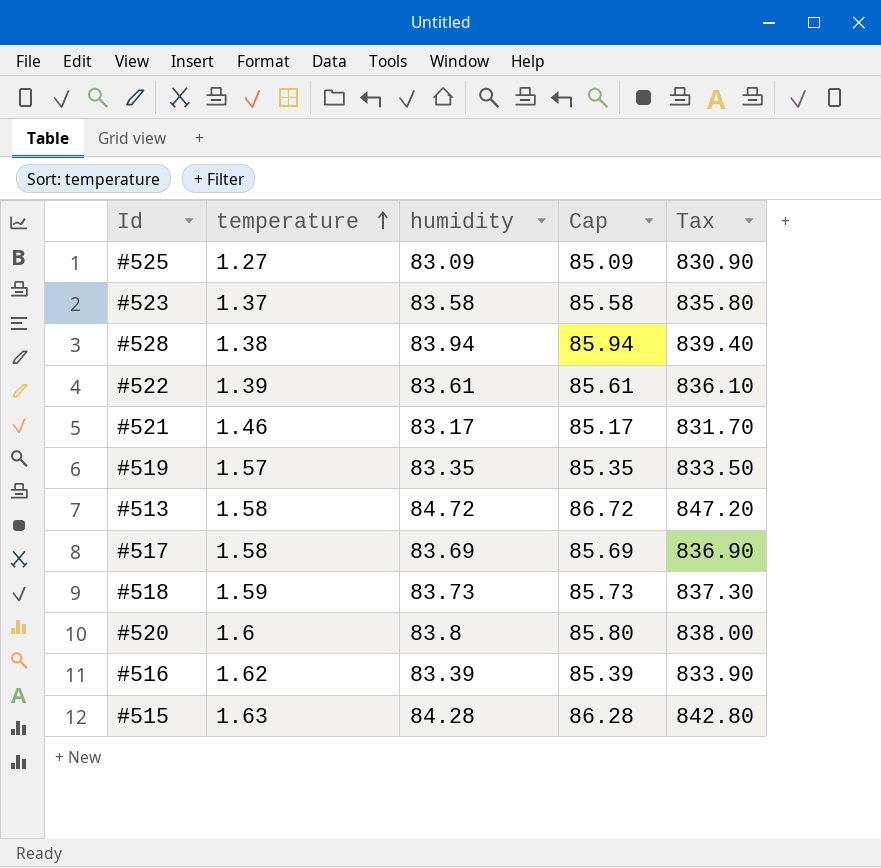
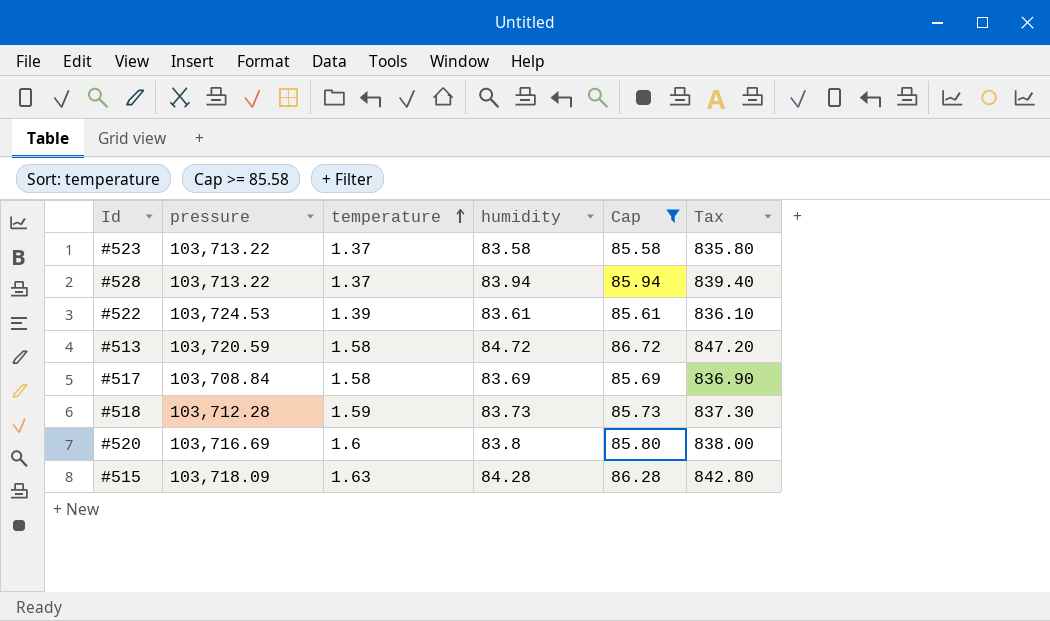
filter: none -> Cap >= 85.58
column pressure | position: none -> 2
#528 | temperature: 1.38 -> 1.37

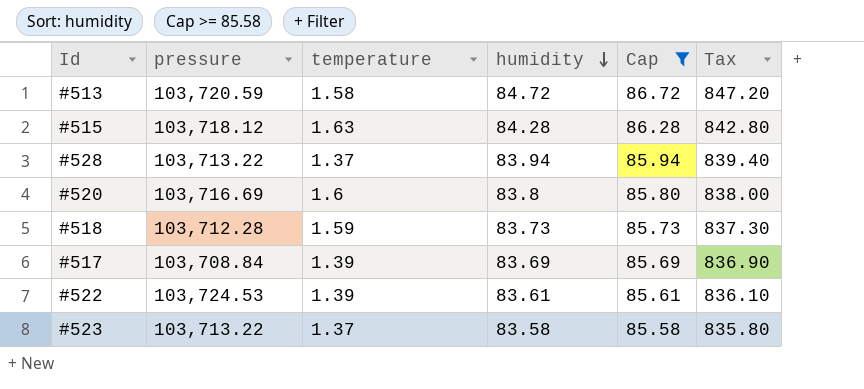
row order: temperature ascending -> humidity descending
#515 | pressure: 103,718.09 -> 103,718.12
#517 | temperature: 1.58 -> 1.39

